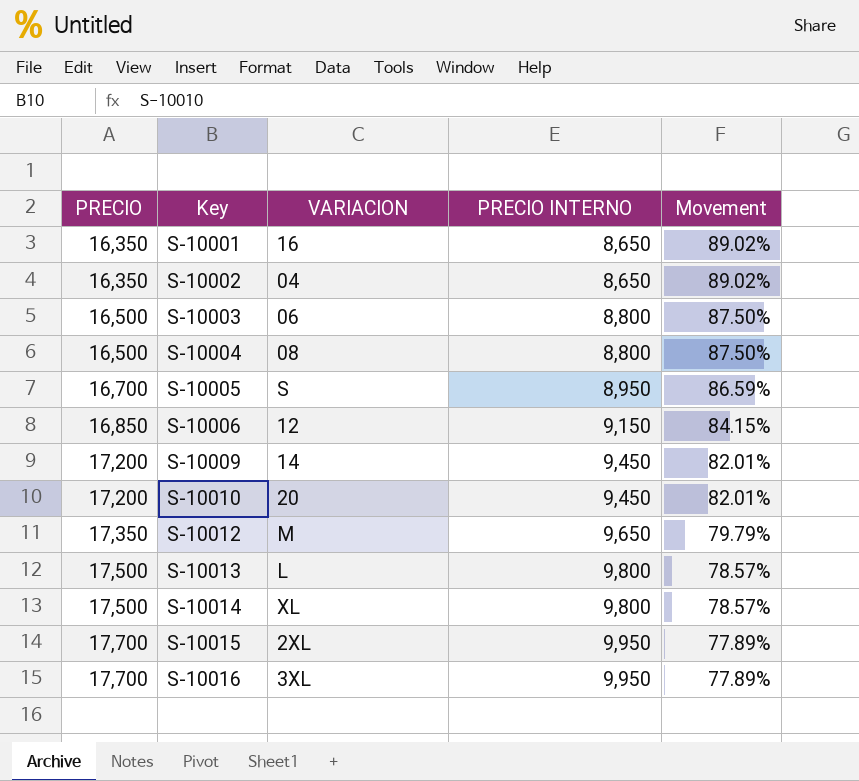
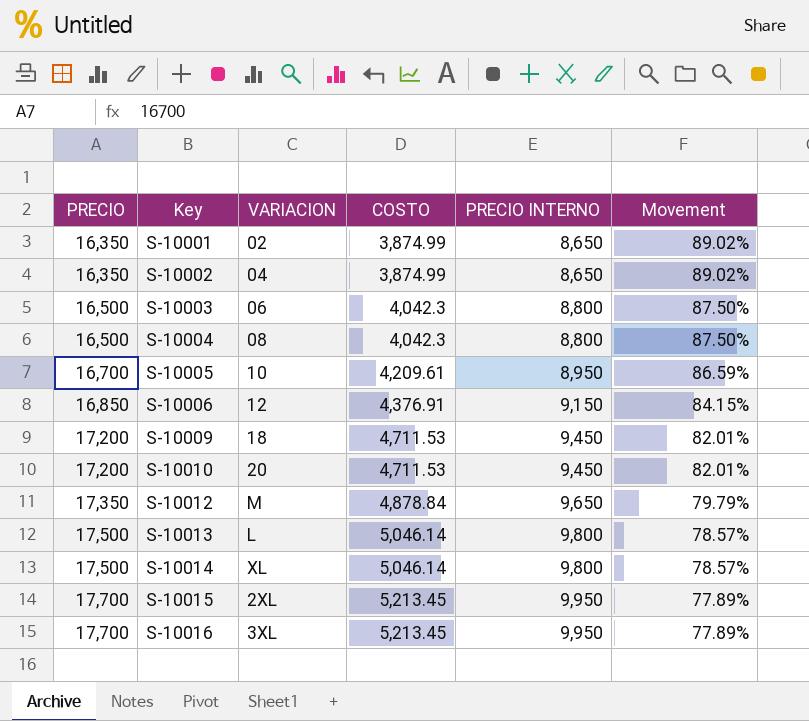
column COSTO | position: none -> 4
S-10001 | VARIACION: 16 -> 02
S-10005 | VARIACION: S -> 10
S-10009 | VARIACION: 14 -> 18

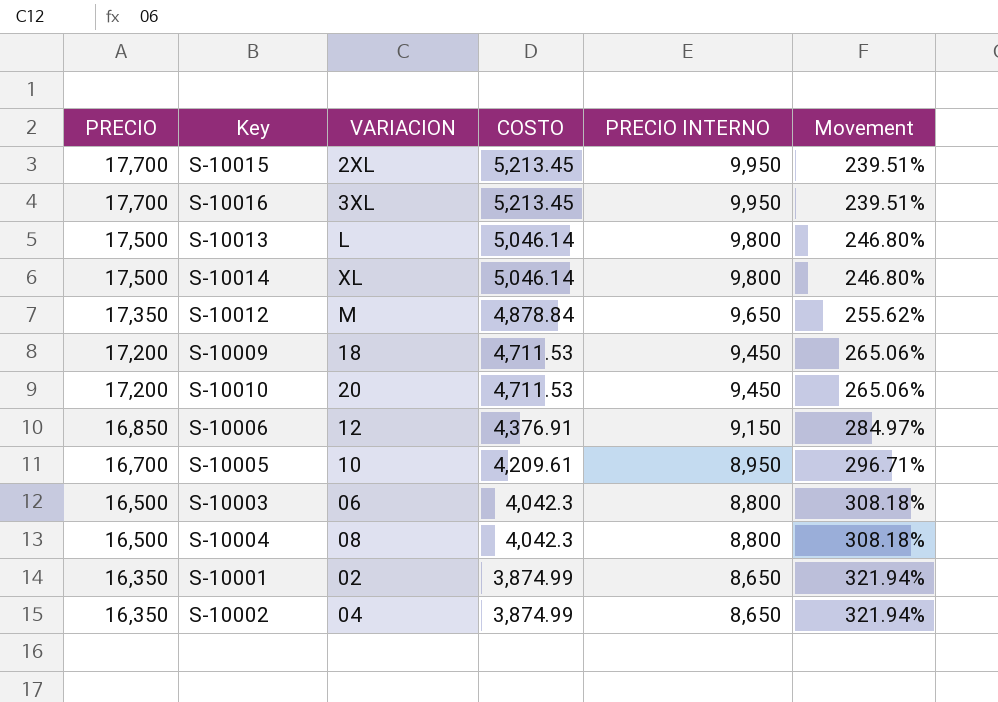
row order: PRECIO ascending -> PRECIO descending
column Movement | formula: ([PRECIO] - [PRECIO INTERNO]) / [PRECIO INTERNO] -> ([PRECIO] - [COSTO]) / [COSTO]

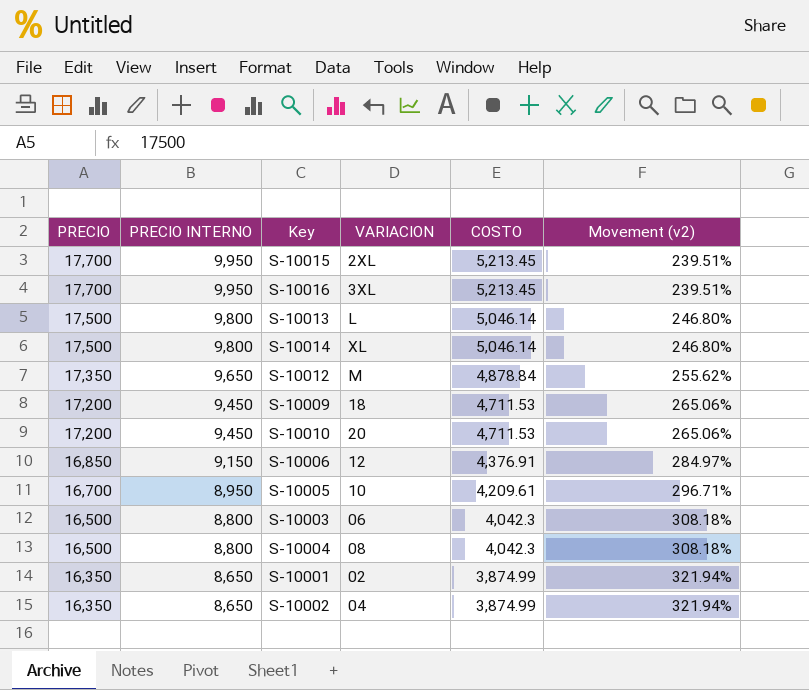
column PRECIO INTERNO | position: 5 -> 2
column name: Movement -> Movement (v2)

